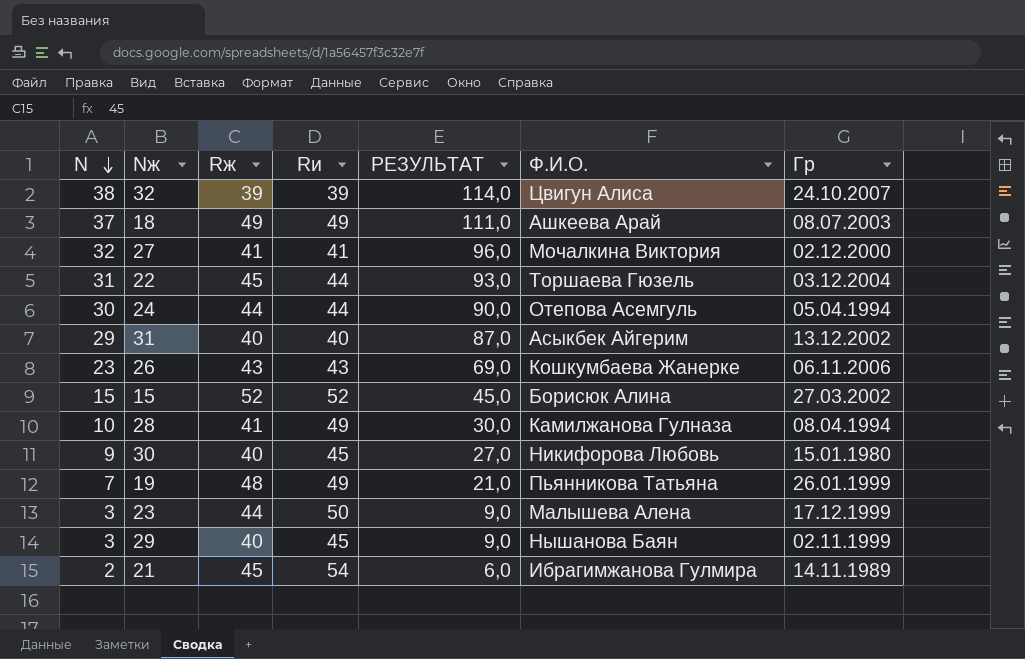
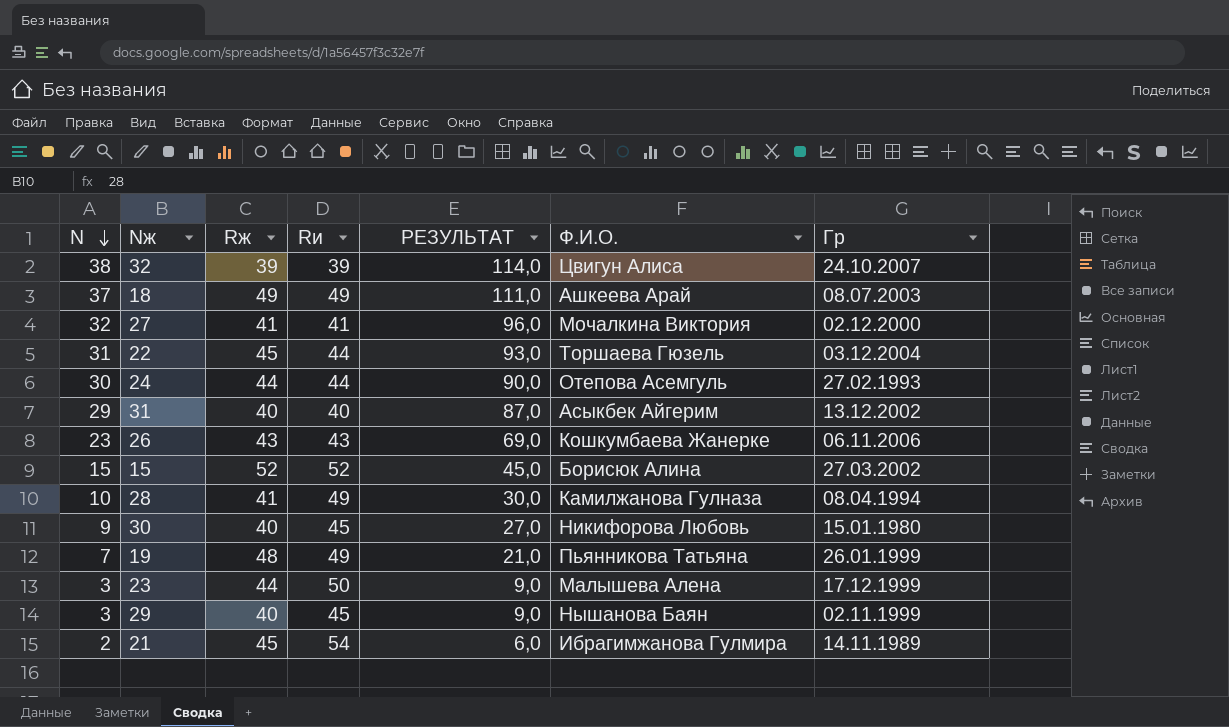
24 | Гр: 05.04.1994 -> 27.02.1993

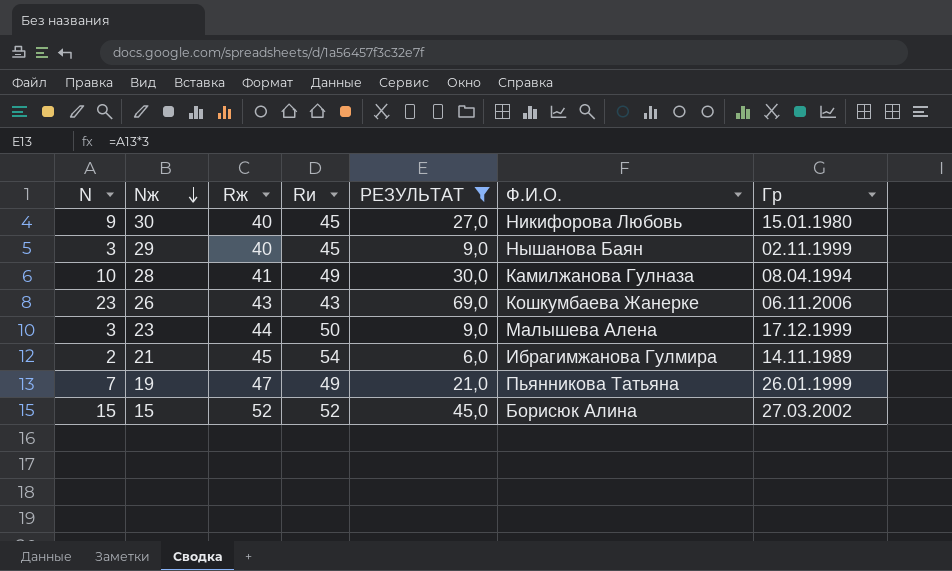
filter: none -> РЕЗУЛЬТАТ <= 69,0
row order: N descending -> Nж descending
19 | Rж: 48 -> 47

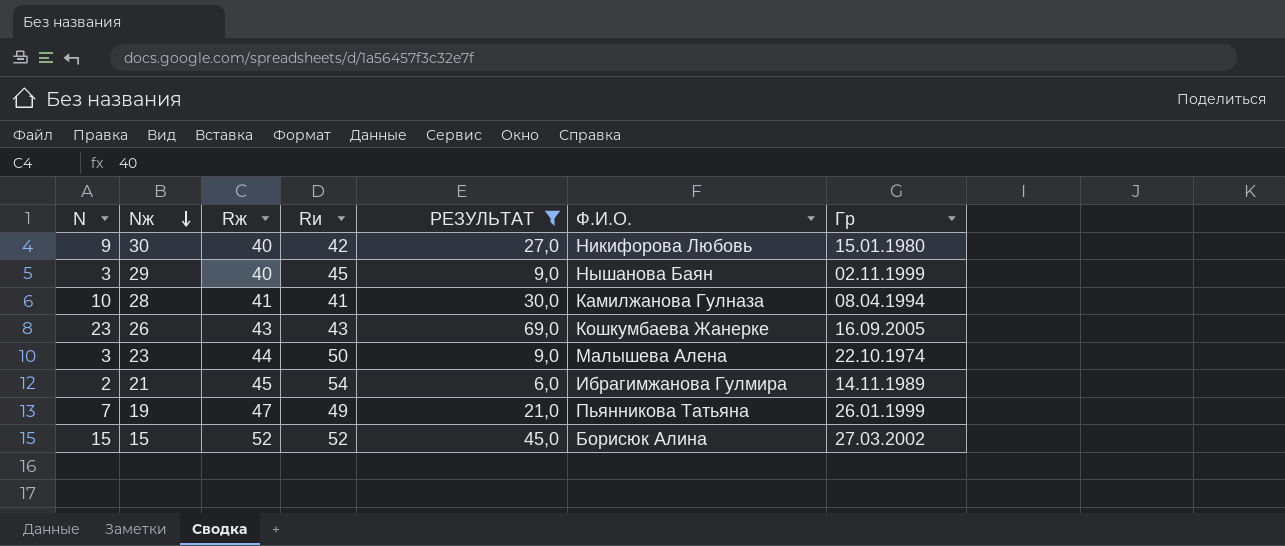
30 | Rи: 45 -> 42
28 | Rи: 49 -> 41
26 | Гр: 06.11.2006 -> 16.09.2005
23 | Гр: 17.12.1999 -> 22.10.1974

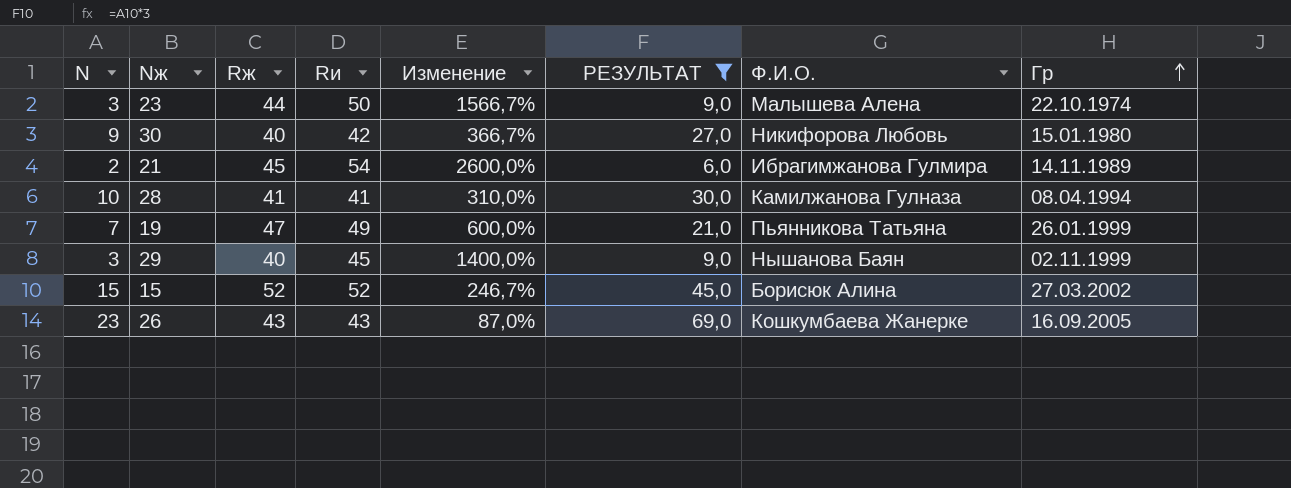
row order: Nж descending -> Гр ascending
column Изменение | formula: none -> ([Rи] - [N]) / [N]

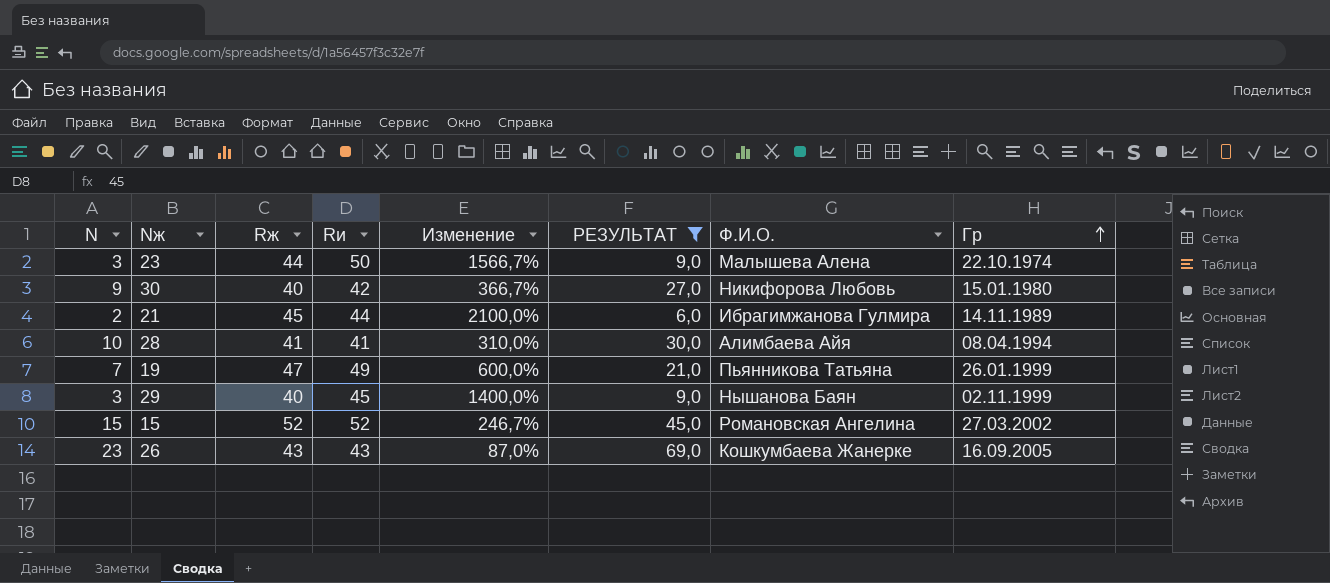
21 | Rи: 54 -> 44
21 | Изменение: 2600,0% -> 2100,0%
28 | Ф.И.О.: Камилжанова Гулназа -> Алимбаева Айя
15 | Ф.И.О.: Борисюк Алина -> Романовская Ангелина

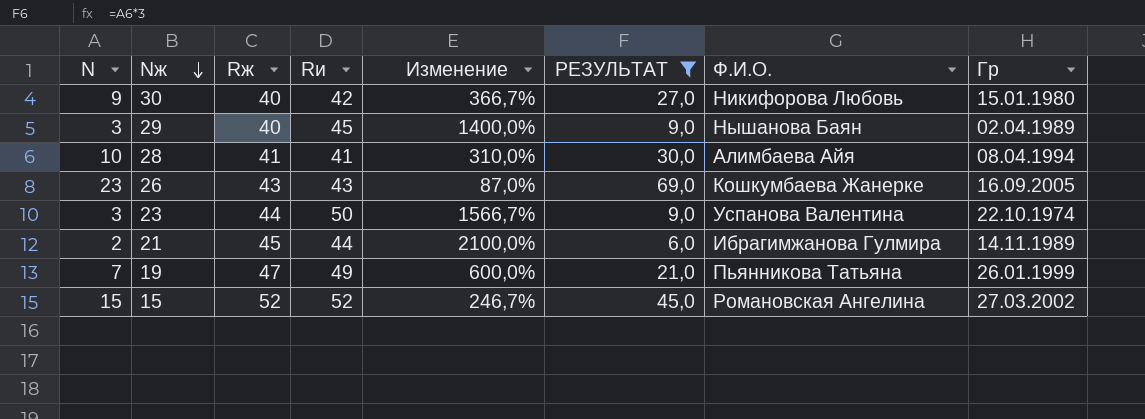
row order: Гр ascending -> Nж descending
29 | Гр: 02.11.1999 -> 02.04.1989
23 | Ф.И.О.: Малышева Алена -> Успанова Валентина

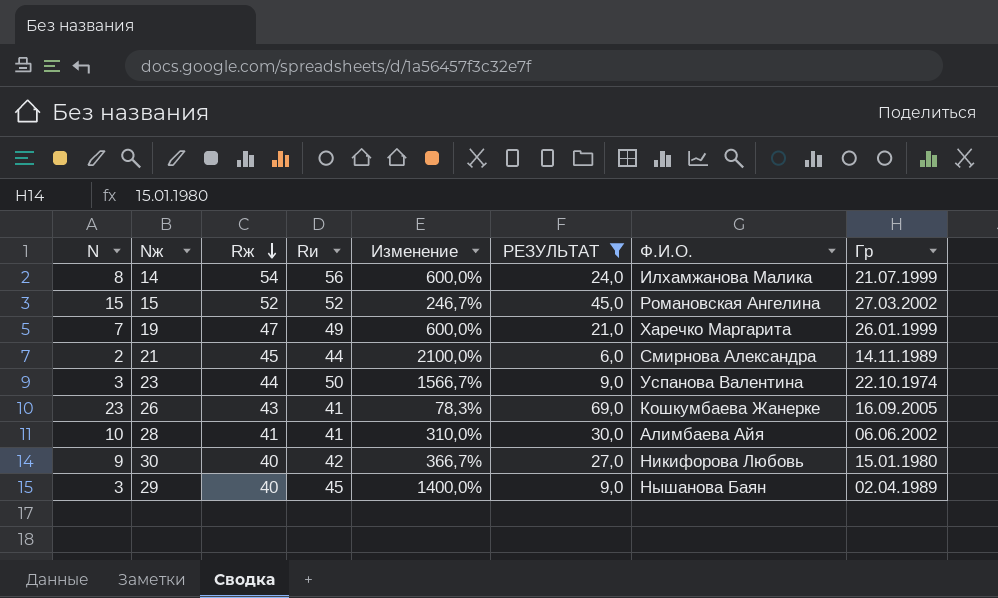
row order: Nж descending -> Rж descending
row 14: none -> 8 | 54 | 56 | 600,0% | 24,0 | Илхамжанова Малика | 21.07.1999
19 | Ф.И.О.: Пьянникова Татьяна -> Харечко Маргарита
21 | Ф.И.О.: Ибрагимжанова Гулмира -> Смирнова Александра
26 | Rи: 43 -> 41
26 | Изменение: 87,0% -> 78,3%
28 | Гр: 08.04.1994 -> 06.06.2002

